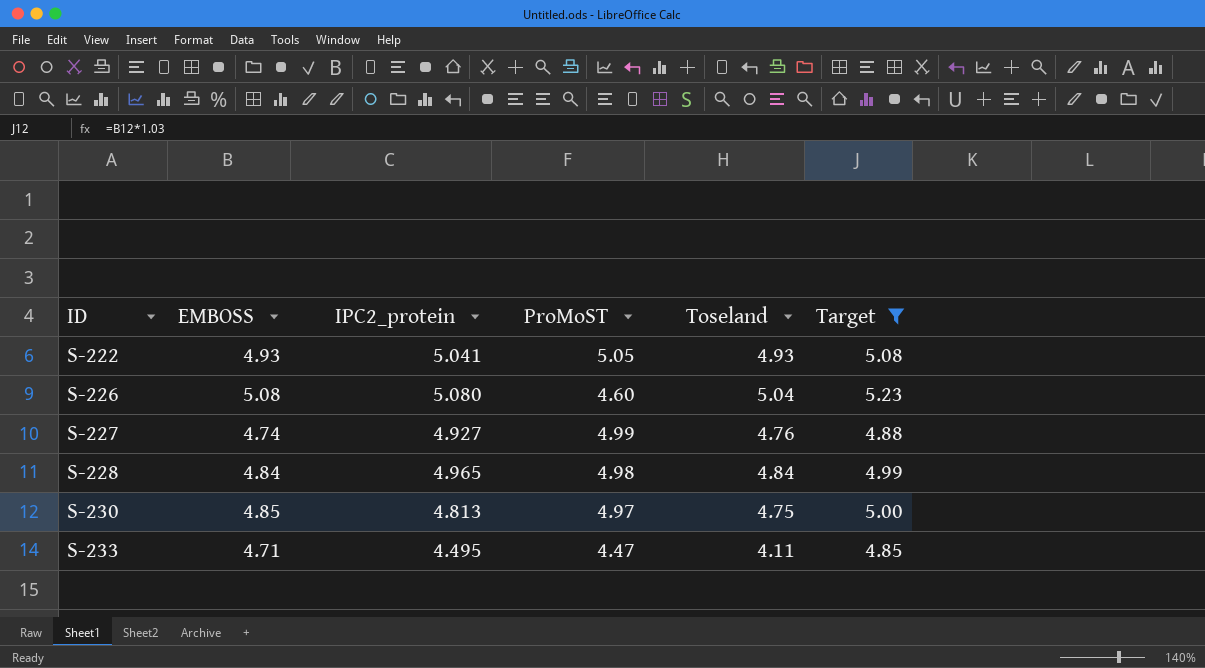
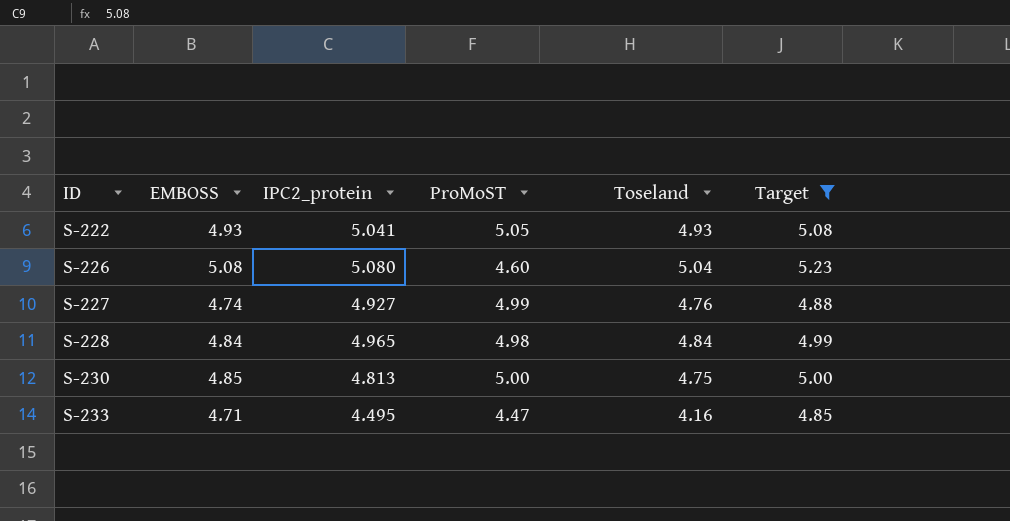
S-230 | ProMoST: 4.97 -> 5.00
S-233 | Toseland: 4.11 -> 4.16

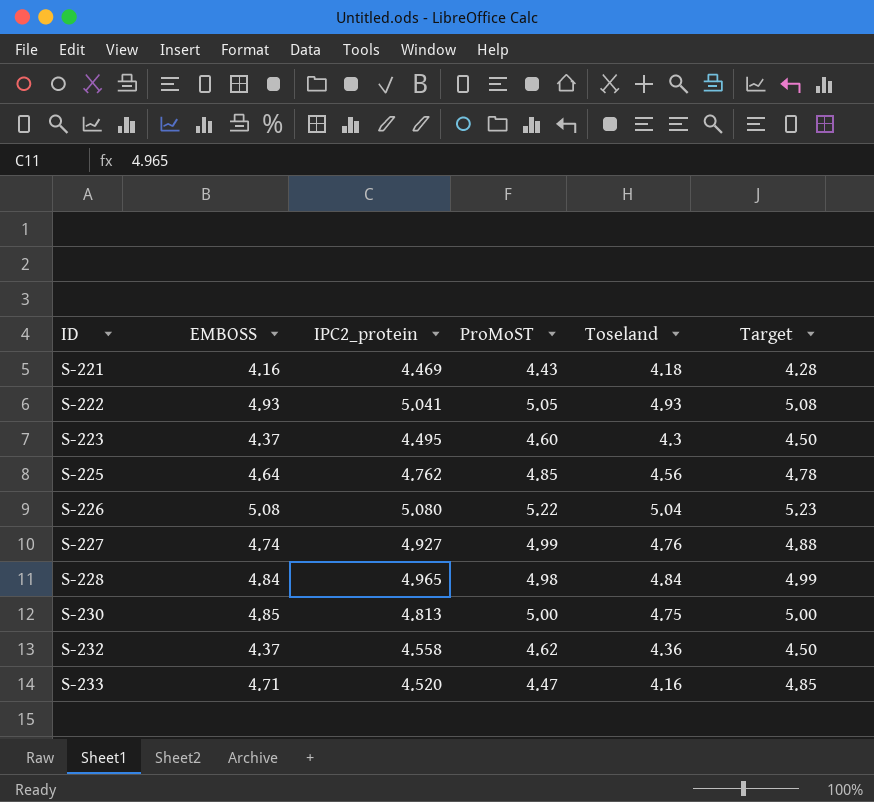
filter: Target >= 4.85 -> none
S-226 | ProMoST: 4.60 -> 5.22
S-233 | IPC2_protein: 4.495 -> 4.520

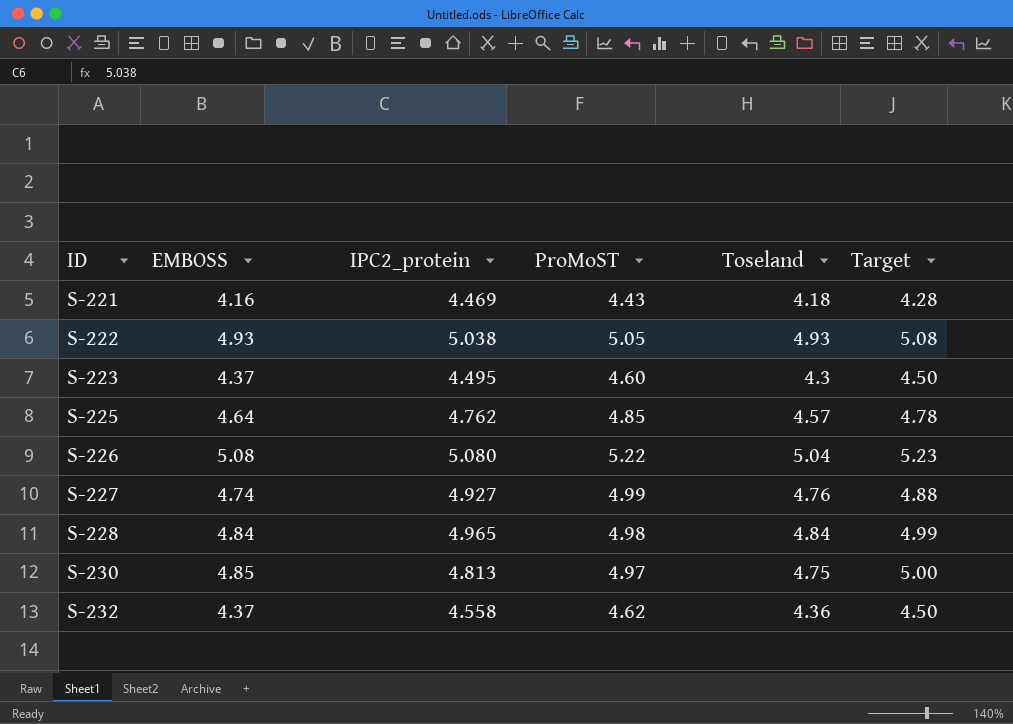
row S-233: 4.71 | 4.520 | 4.47 | 4.16 | 4.85 -> none
S-222 | IPC2_protein: 5.041 -> 5.038
S-225 | Toseland: 4.56 -> 4.57
S-230 | ProMoST: 5.00 -> 4.97

